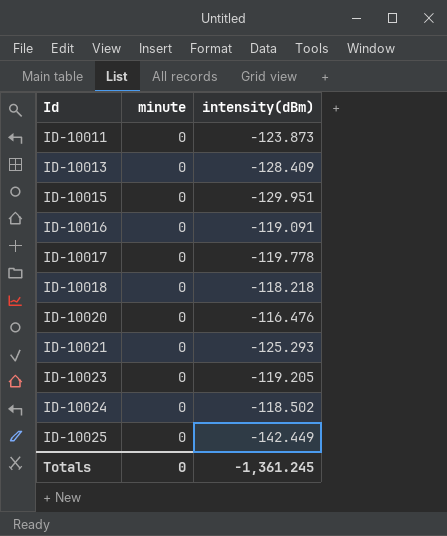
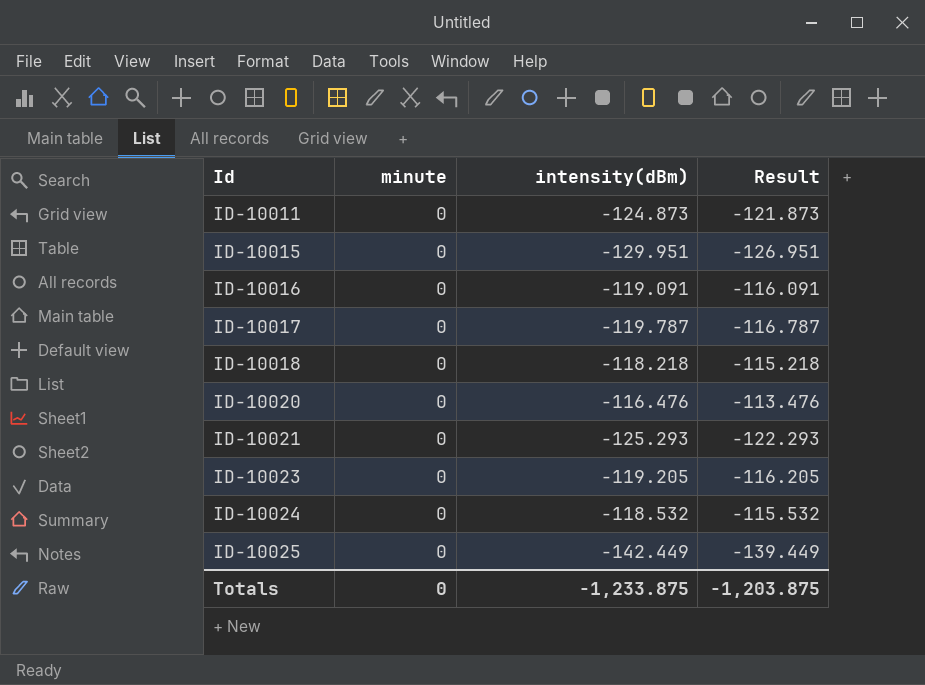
column Result | formula: none -> [intensity(dBm)] + 3
row ID-10013: 0 | -128.409 -> none
ID-10011 | intensity(dBm): -123.873 -> -124.873
ID-10017 | intensity(dBm): -119.778 -> -119.787
ID-10024 | intensity(dBm): -118.502 -> -118.532
Totals | intensity(dBm): -1,361.245 -> -1,233.875

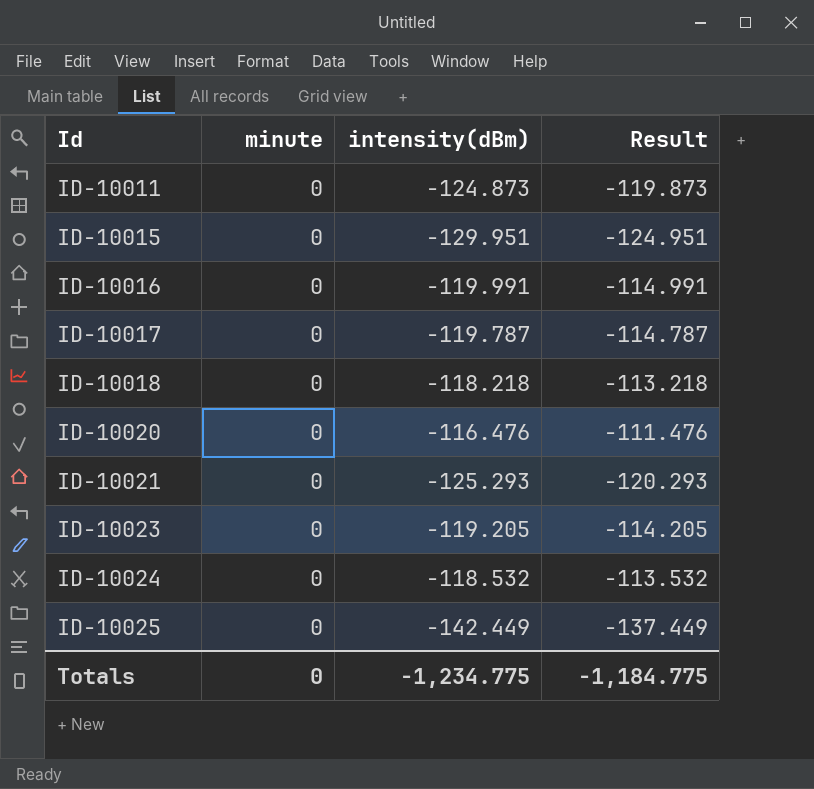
column Result | formula: [intensity(dBm)] + 3 -> [intensity(dBm)] + 5
ID-10016 | intensity(dBm): -119.091 -> -119.991
Totals | intensity(dBm): -1,233.875 -> -1,234.775
Totals | Result: -1,203.875 -> -1,184.775

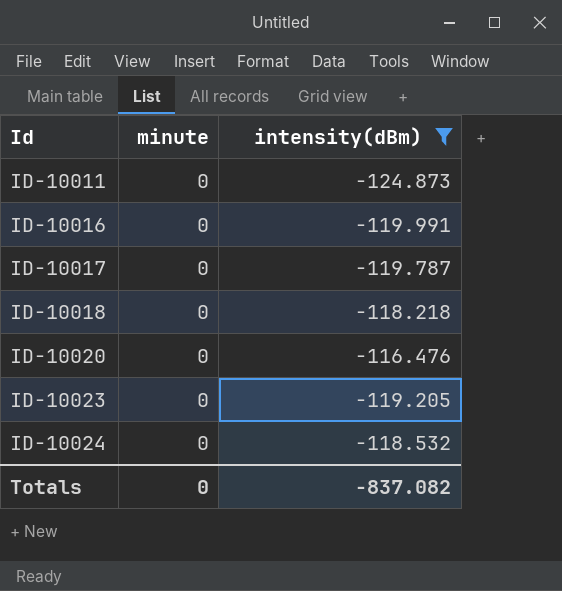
filter: none -> intensity(dBm) >= -124.873
column Result | formula: [intensity(dBm)] + 5 -> none
Totals | intensity(dBm): -1,234.775 -> -837.082

